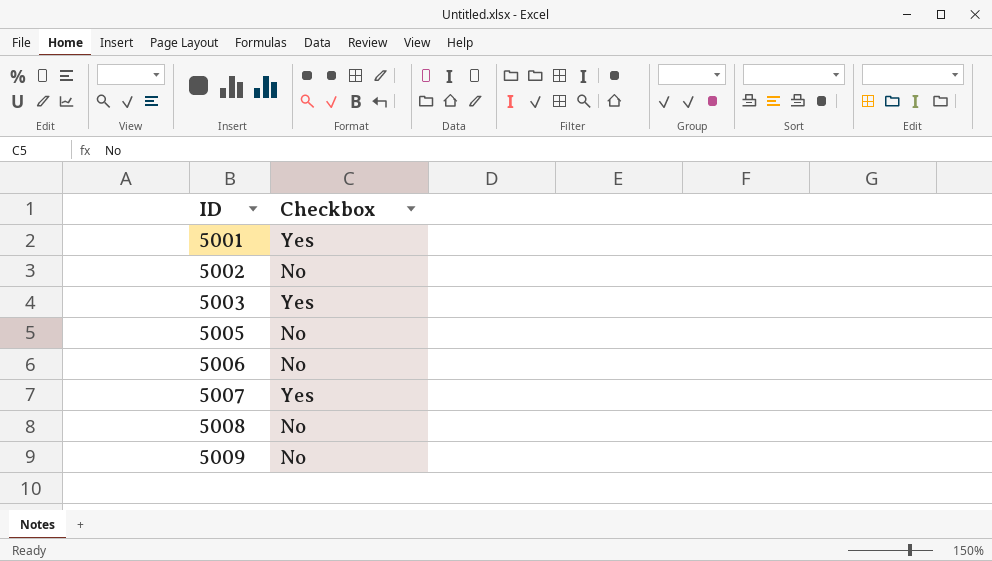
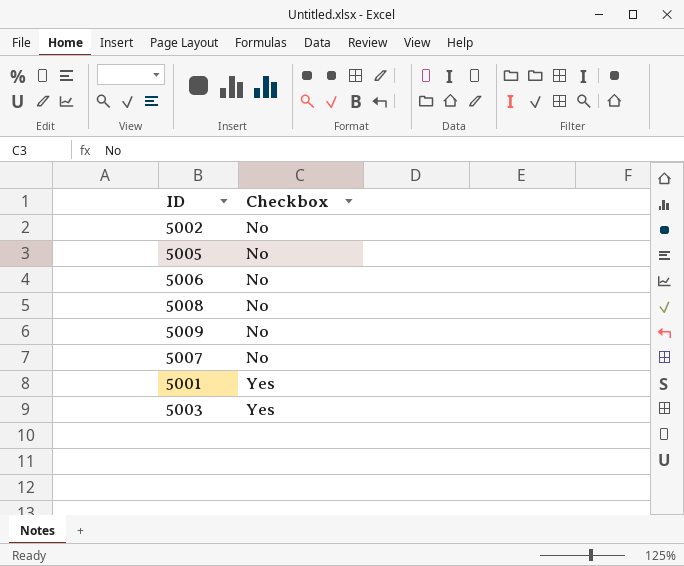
row order: ID ascending -> Checkbox ascending
5007 | Checkbox: Yes -> No

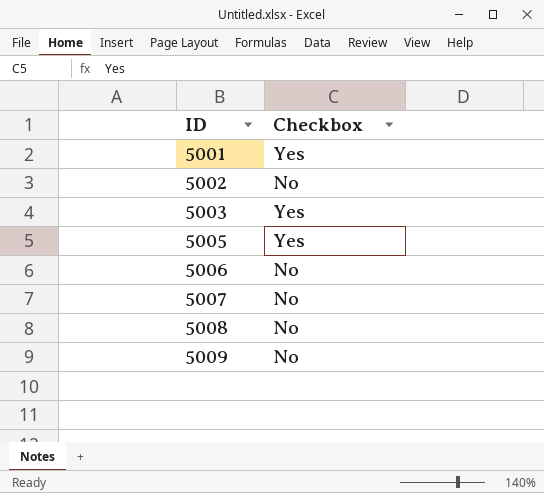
row order: Checkbox ascending -> ID ascending
5005 | Checkbox: No -> Yes

